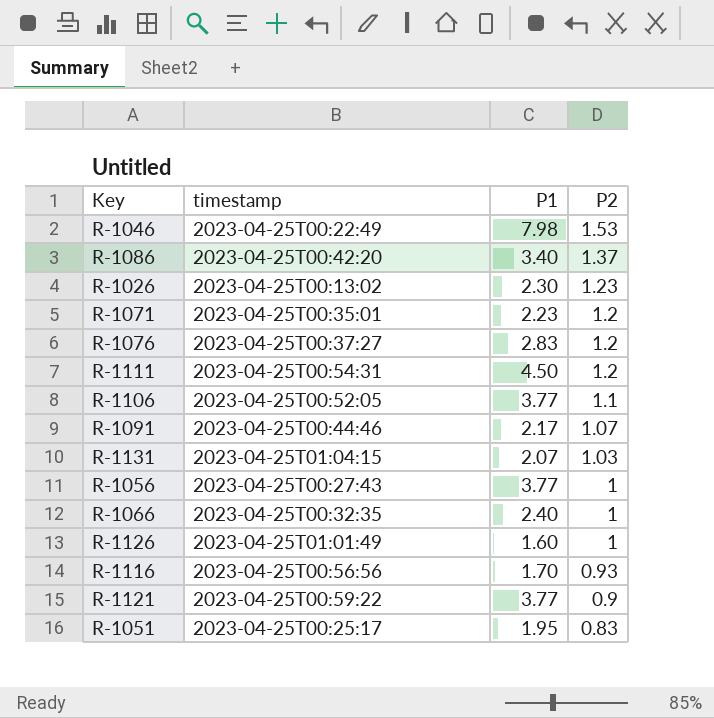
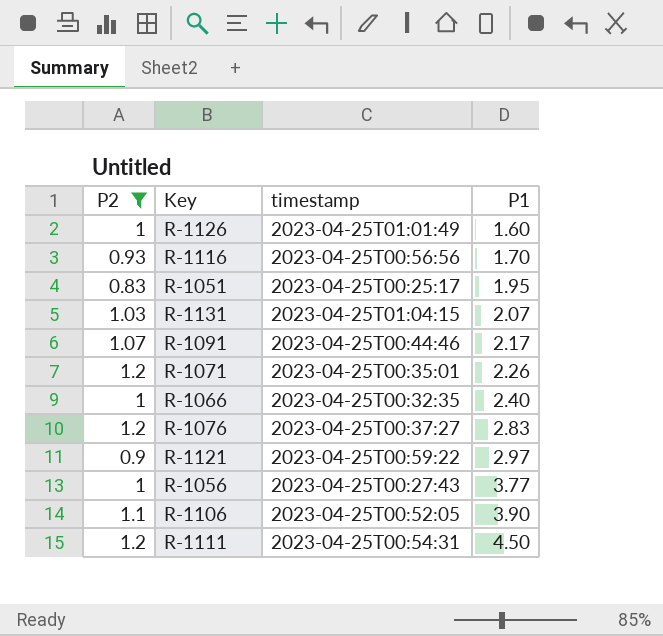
filter: none -> P2 <= 1.2
row order: P2 descending -> P1 ascending
column P2 | position: 4 -> 1
R-1071 | P1: 2.23 -> 2.26
R-1121 | P1: 3.77 -> 2.97
R-1106 | P1: 3.77 -> 3.90

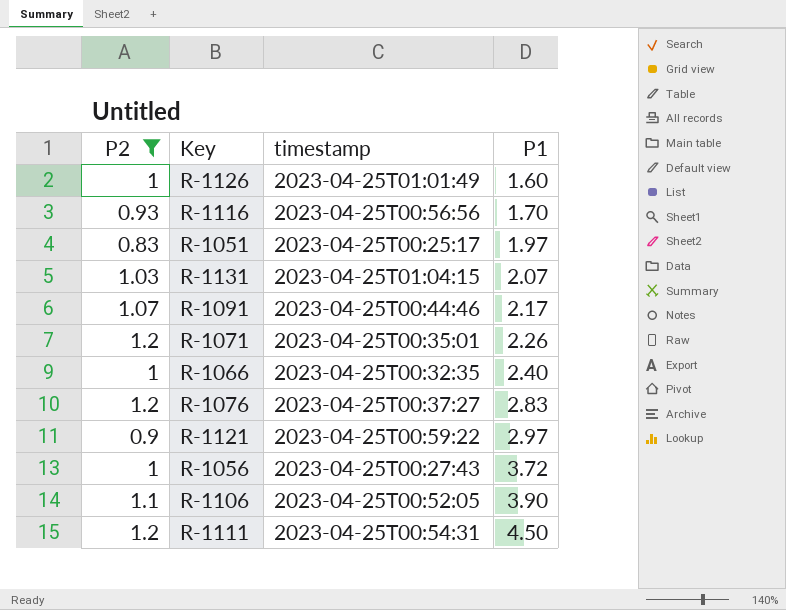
R-1051 | P1: 1.95 -> 1.97
R-1056 | P1: 3.77 -> 3.72

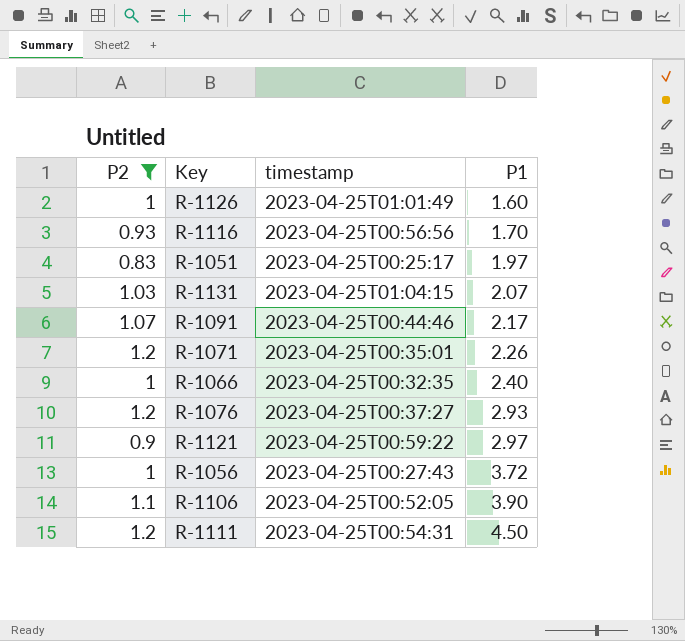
R-1076 | P1: 2.83 -> 2.93

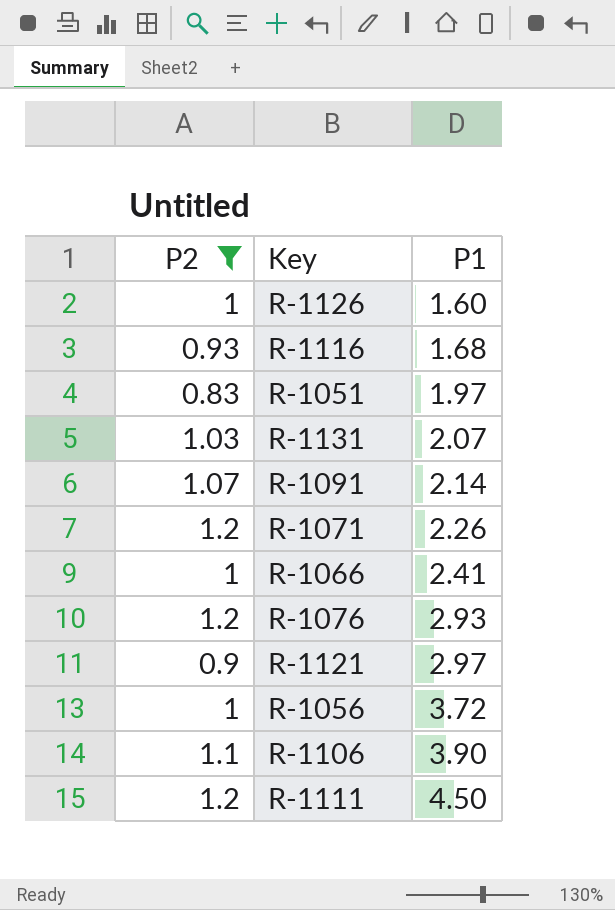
column timestamp | position: 3 -> none
R-1116 | P1: 1.70 -> 1.68
R-1091 | P1: 2.17 -> 2.14
R-1066 | P1: 2.40 -> 2.41

